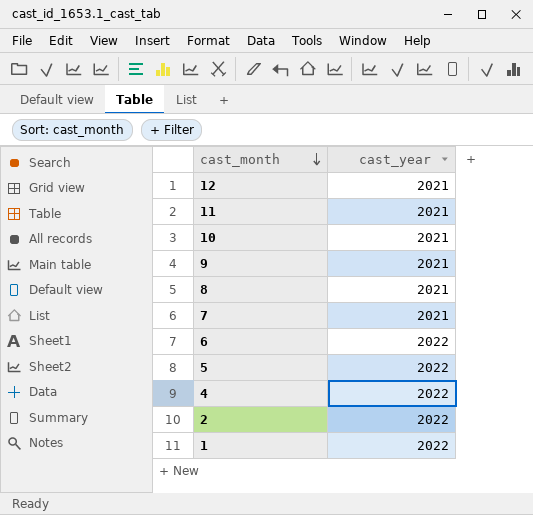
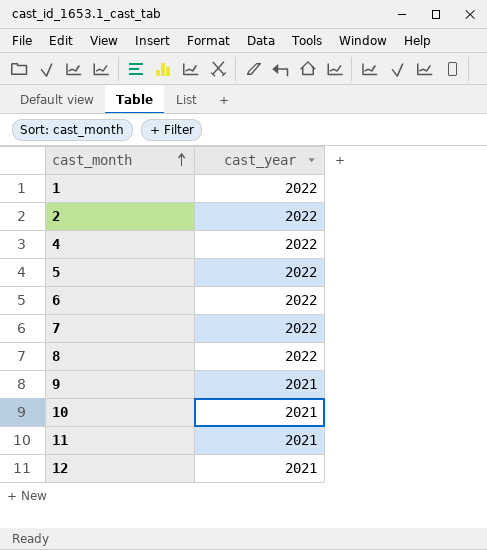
row order: cast_month descending -> cast_month ascending
7 | cast_year: 2021 -> 2022
8 | cast_year: 2021 -> 2022

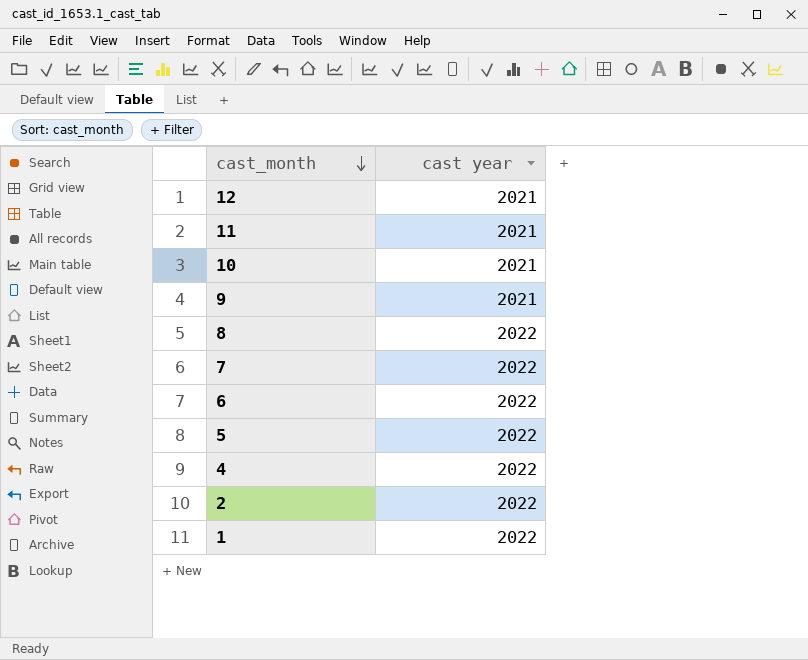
row order: cast_month ascending -> cast_month descending
column name: cast_year -> cast year

